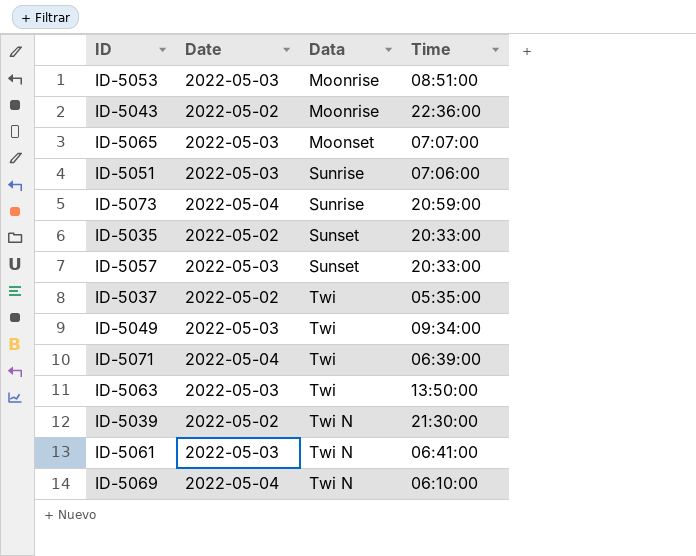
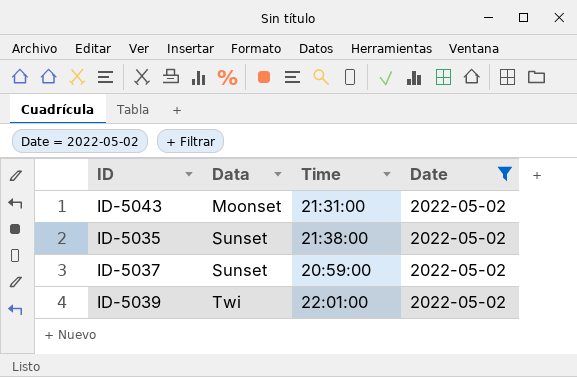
filter: none -> Date = 2022-05-02
column Date | position: 2 -> 4
ID-5043 | Data: Moonrise -> Moonset
ID-5043 | Time: 22:36:00 -> 21:31:00
ID-5035 | Time: 20:33:00 -> 21:38:00
ID-5037 | Data: Twi -> Sunset
ID-5037 | Time: 05:35:00 -> 20:59:00
ID-5039 | Data: Twi N -> Twi
ID-5039 | Time: 21:30:00 -> 22:01:00

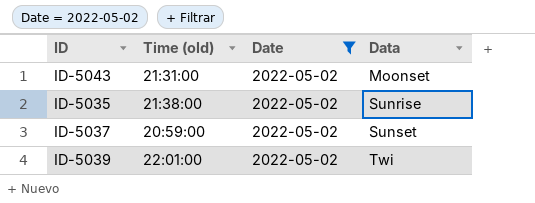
column name: Time -> Time (old)
column Data | position: 2 -> 4
ID-5035 | Data: Sunset -> Sunrise

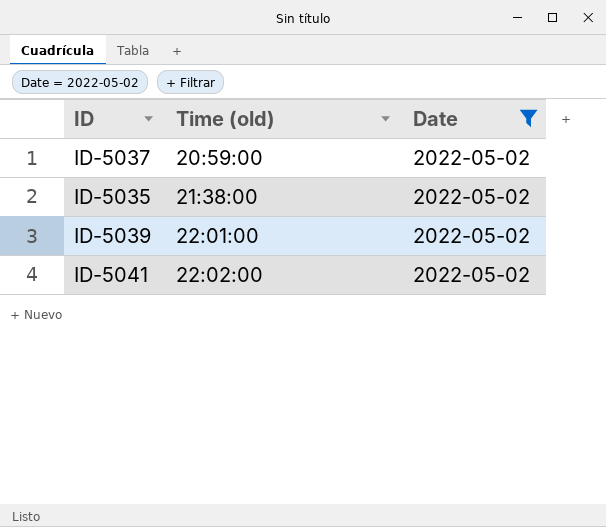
row order: Data ascending -> Time (old) ascending
column Data | position: 4 -> none
row ID-5043: 21:31:00 | 2022-05-02 | Moonset -> none
row ID-5041: none -> 22:02:00 | 2022-05-02

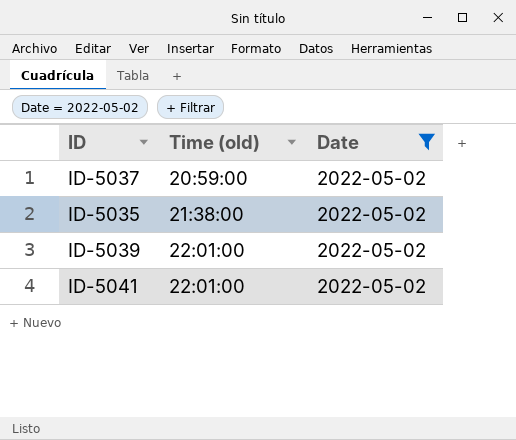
ID-5041 | Time (old): 22:02:00 -> 22:01:00

